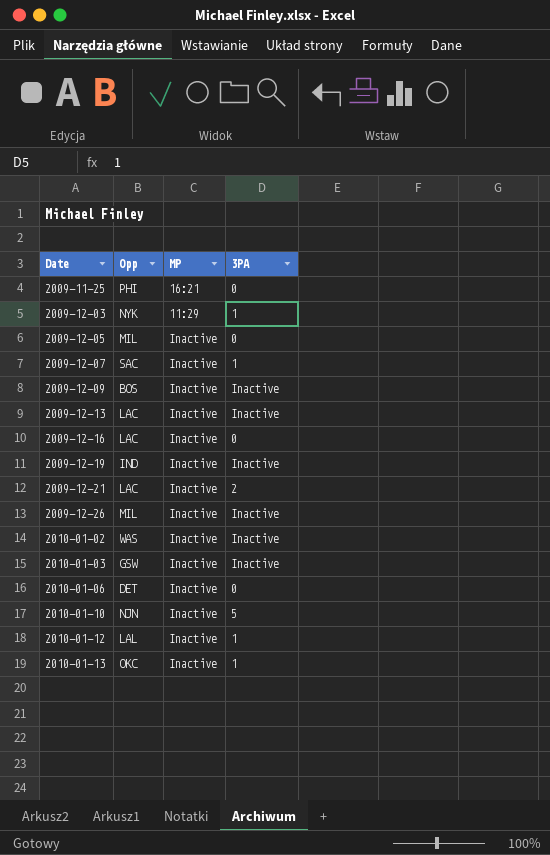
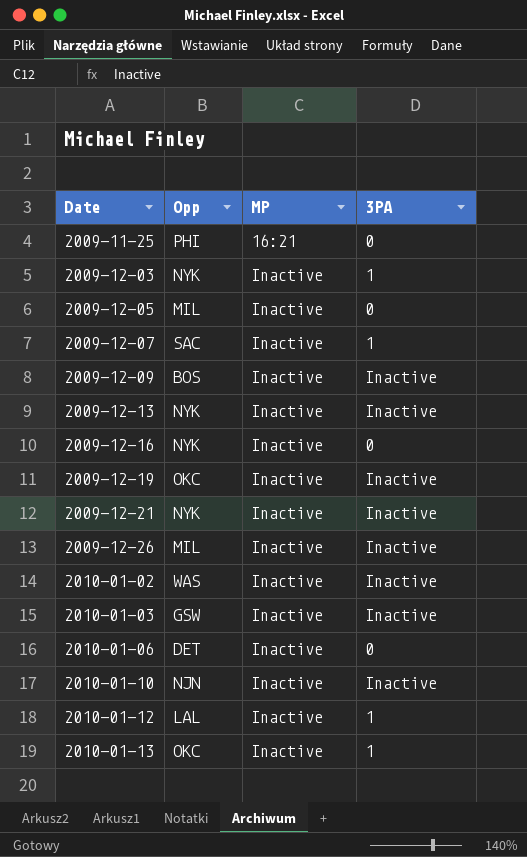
2009-12-03 | MP: 11:29 -> Inactive
2009-12-13 | Opp: LAC -> NYK
2009-12-16 | Opp: LAC -> NYK
2009-12-19 | Opp: IND -> OKC
2009-12-21 | Opp: LAC -> NYK
2009-12-21 | 3PA: 2 -> Inactive
2010-01-10 | 3PA: 5 -> Inactive

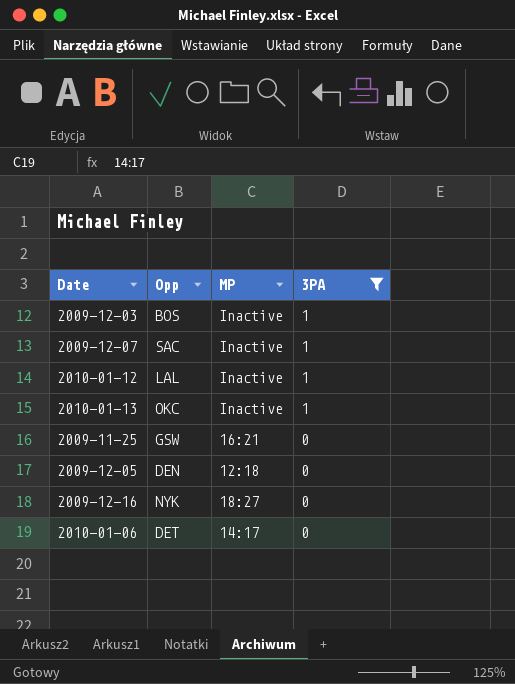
filter: none -> 3PA != Inactive
row order: Date ascending -> 3PA descending
2009-12-03 | Opp: NYK -> BOS
2009-11-25 | Opp: PHI -> GSW
2009-12-05 | Opp: MIL -> DEN
2009-12-05 | MP: Inactive -> 12:18
2009-12-16 | MP: Inactive -> 18:27
2010-01-06 | MP: Inactive -> 14:17

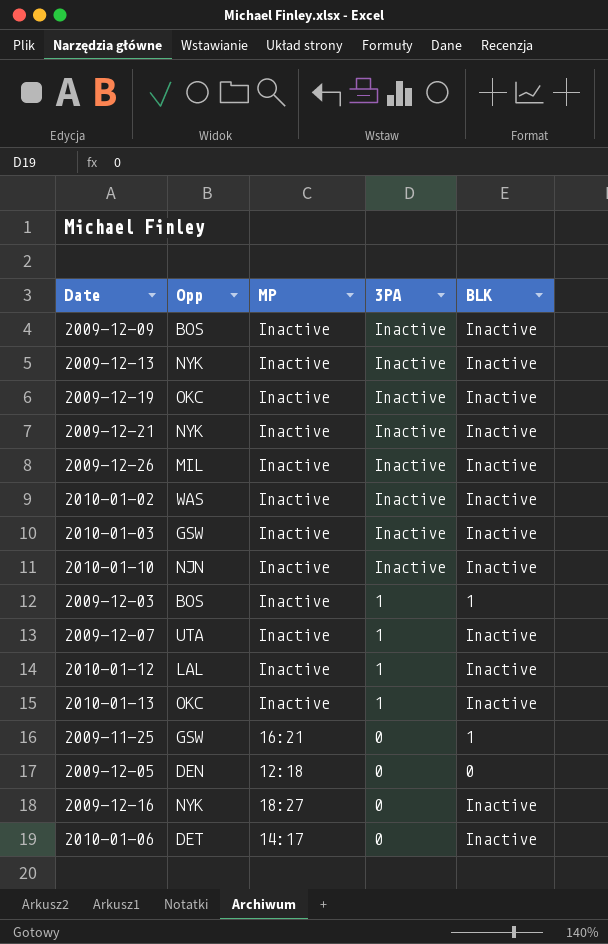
filter: 3PA != Inactive -> none
column BLK | position: none -> 5
2009-12-07 | Opp: SAC -> UTA

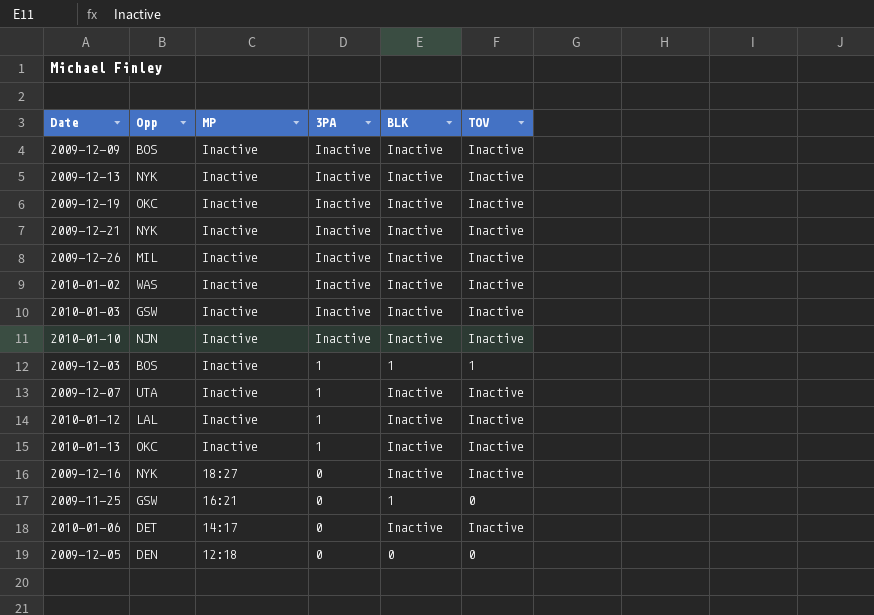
row order: 3PA descending -> MP descending
column TOV | position: none -> 6

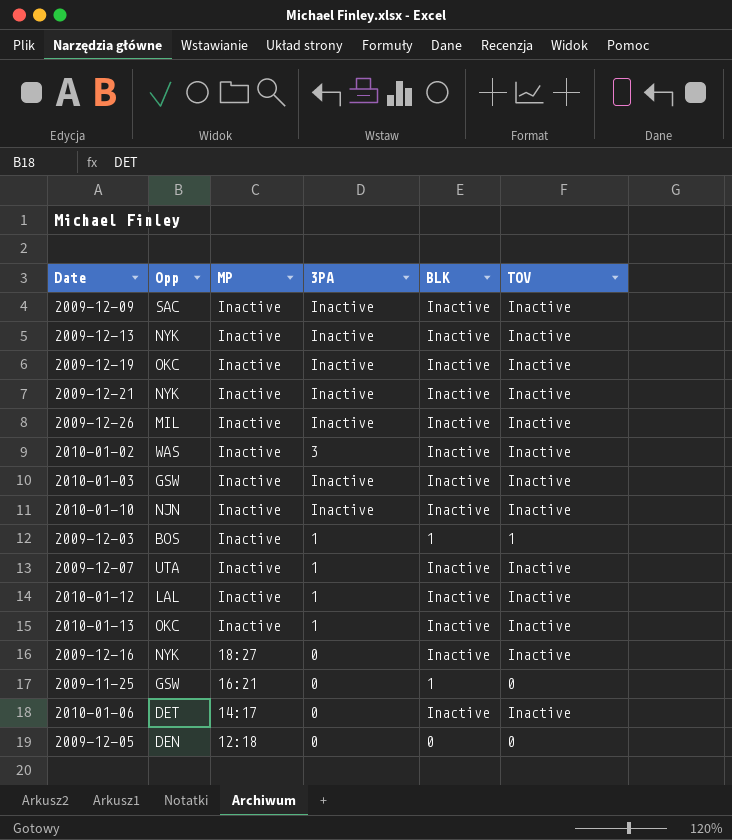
2009-12-09 | Opp: BOS -> SAC
2010-01-02 | 3PA: Inactive -> 3

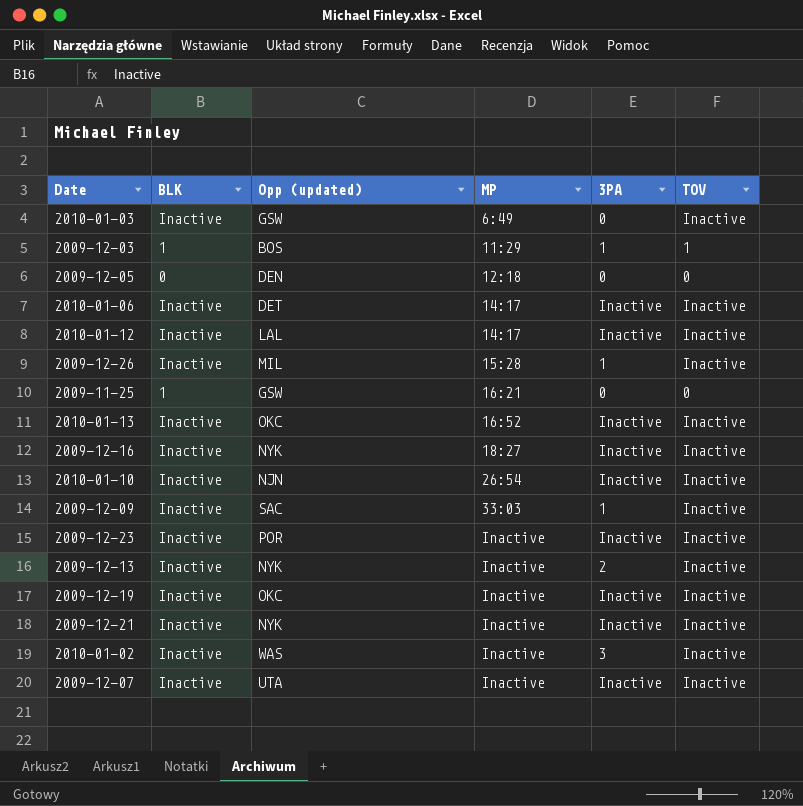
row order: MP descending -> MP ascending
column BLK | position: 5 -> 2
column name: Opp -> Opp (updated)
2010-01-03 | MP: Inactive -> 6:49
2010-01-03 | 3PA: Inactive -> 0
2009-12-03 | MP: Inactive -> 11:29
2010-01-06 | 3PA: 0 -> Inactive
2010-01-12 | MP: Inactive -> 14:17
2010-01-12 | 3PA: 1 -> Inactive
2009-12-26 | MP: Inactive -> 15:28
2009-12-26 | 3PA: Inactive -> 1
2010-01-13 | MP: Inactive -> 16:52
2010-01-13 | 3PA: 1 -> Inactive
2009-12-16 | 3PA: 0 -> Inactive
2010-01-10 | MP: Inactive -> 26:54
2009-12-09 | MP: Inactive -> 33:03
2009-12-09 | 3PA: Inactive -> 1
row 2009-12-23: none -> Inactive | POR | Inactive | Inactive | Inactive
2009-12-13 | 3PA: Inactive -> 2
2009-12-07 | 3PA: 1 -> Inactive

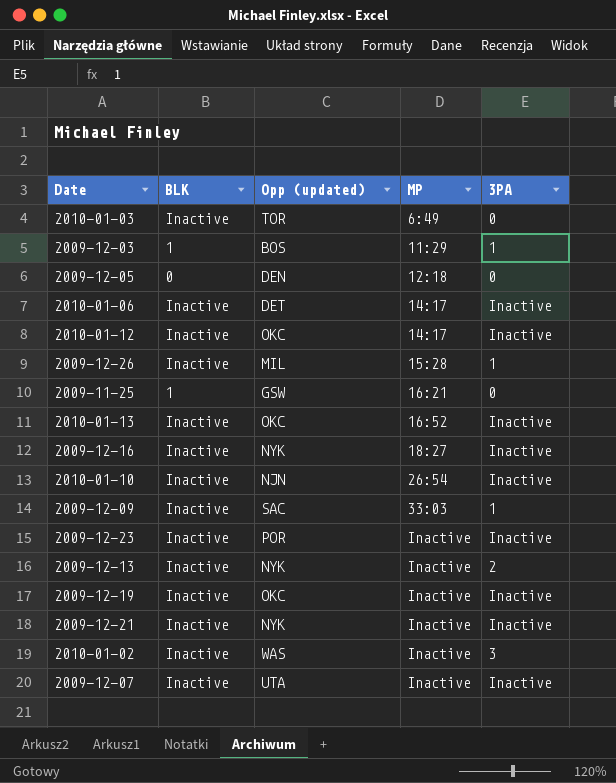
column TOV | position: 6 -> none
2010-01-03 | Opp (updated): GSW -> TOR
2010-01-12 | Opp (updated): LAL -> OKC

